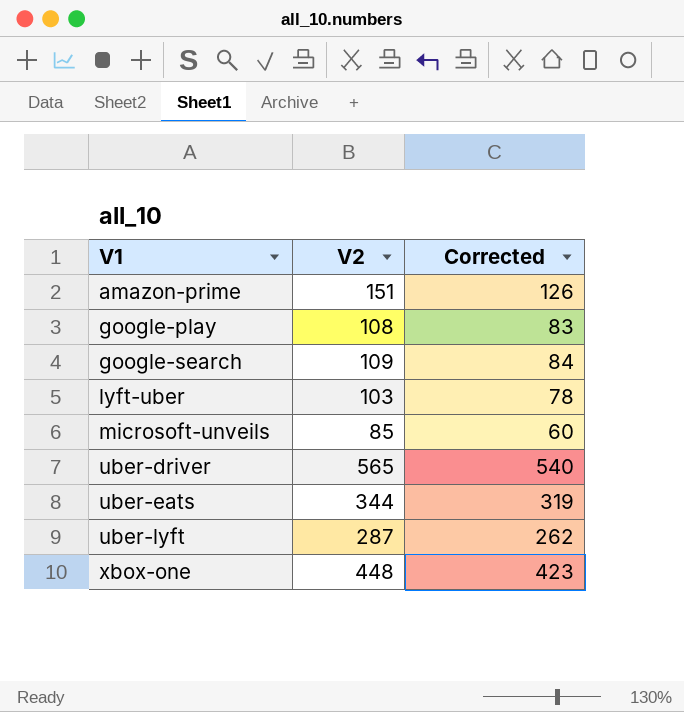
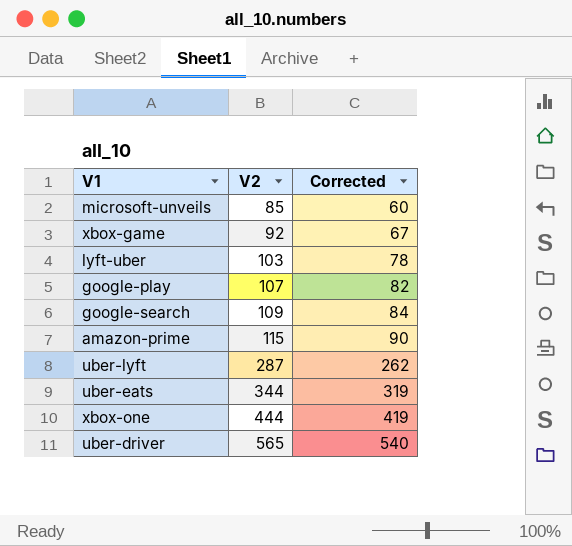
row order: V1 ascending -> V2 ascending
row xbox-game: none -> 92 | 67
google-play | V2: 108 -> 107
google-play | Corrected: 83 -> 82
amazon-prime | V2: 151 -> 115
amazon-prime | Corrected: 126 -> 90
xbox-one | V2: 448 -> 444
xbox-one | Corrected: 423 -> 419

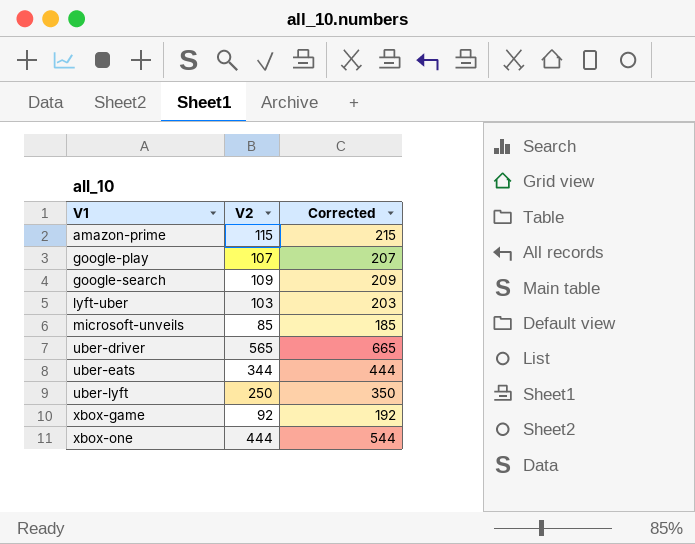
row order: V2 ascending -> V1 ascending
column Corrected | formula: [V2] - 25 -> [V2] + 100
uber-lyft | V2: 287 -> 250

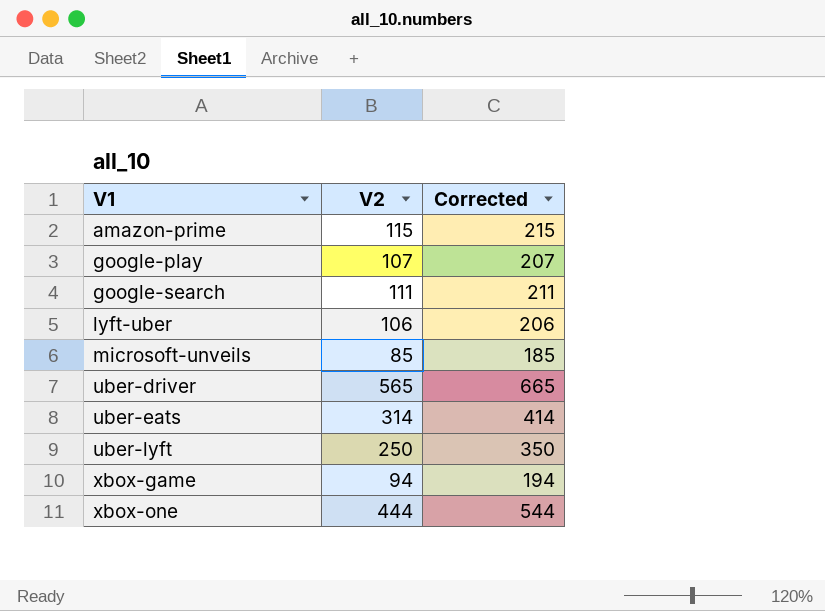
google-search | V2: 109 -> 111
google-search | Corrected: 209 -> 211
lyft-uber | V2: 103 -> 106
lyft-uber | Corrected: 203 -> 206
uber-eats | V2: 344 -> 314
uber-eats | Corrected: 444 -> 414
xbox-game | V2: 92 -> 94
xbox-game | Corrected: 192 -> 194

